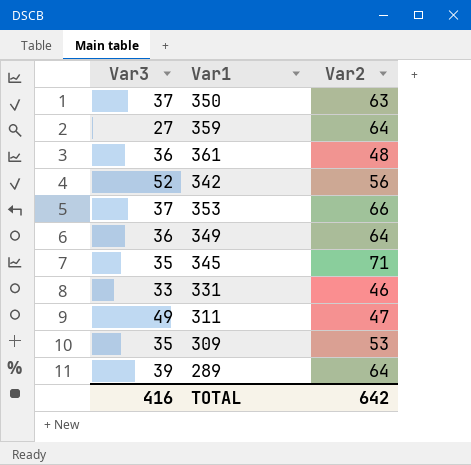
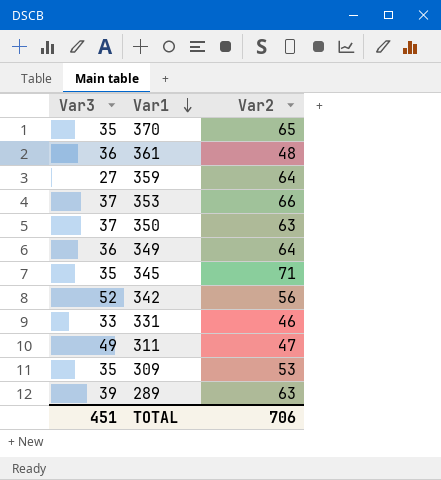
row order: none -> Var1 descending
row 370: none -> 35 | 65
289 | Var2: 64 -> 63
TOTAL | Var3: 416 -> 451
TOTAL | Var2: 642 -> 706

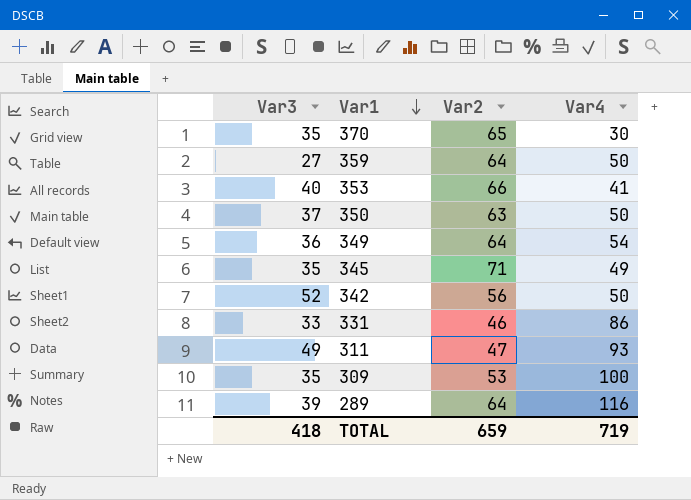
column Var4 | position: none -> 4
row 361: 36 | 48 -> none
353 | Var3: 37 -> 40
289 | Var2: 63 -> 64
TOTAL | Var3: 451 -> 418
TOTAL | Var2: 706 -> 659

